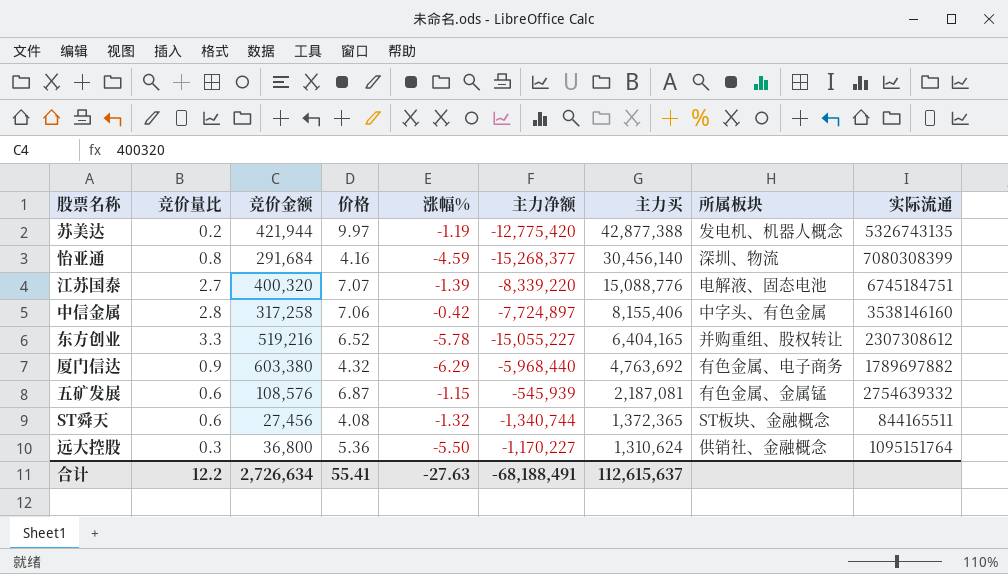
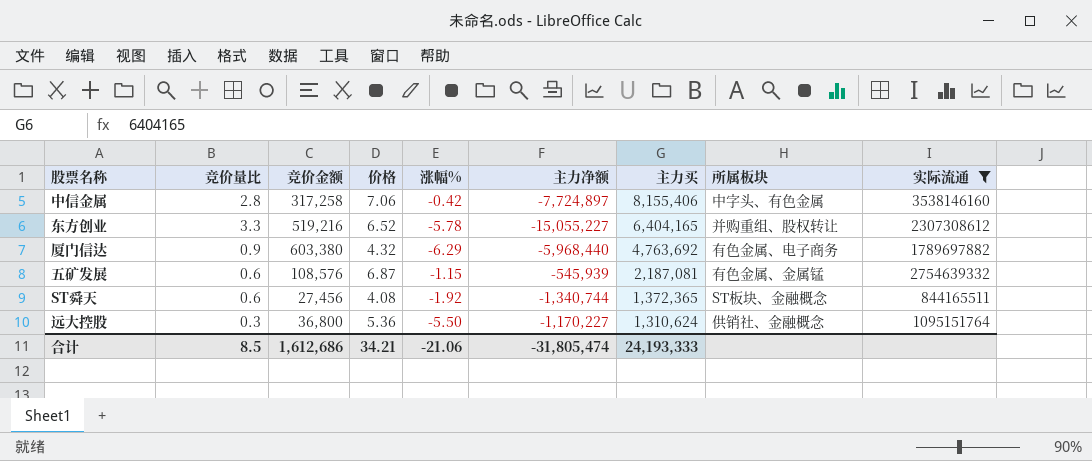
filter: none -> 实际流通 <= 3538146160
ST舜天 | 涨幅%: -1.32 -> -1.92
合计 | 竞价量比: 12.2 -> 8.5
合计 | 竞价金额: 2,726,634 -> 1,612,686
合计 | 价格: 55.41 -> 34.21
合计 | 涨幅%: -27.63 -> -21.06
合计 | 主力净额: -68,188,491 -> -31,805,474
合计 | 主力买: 112,615,637 -> 24,193,333

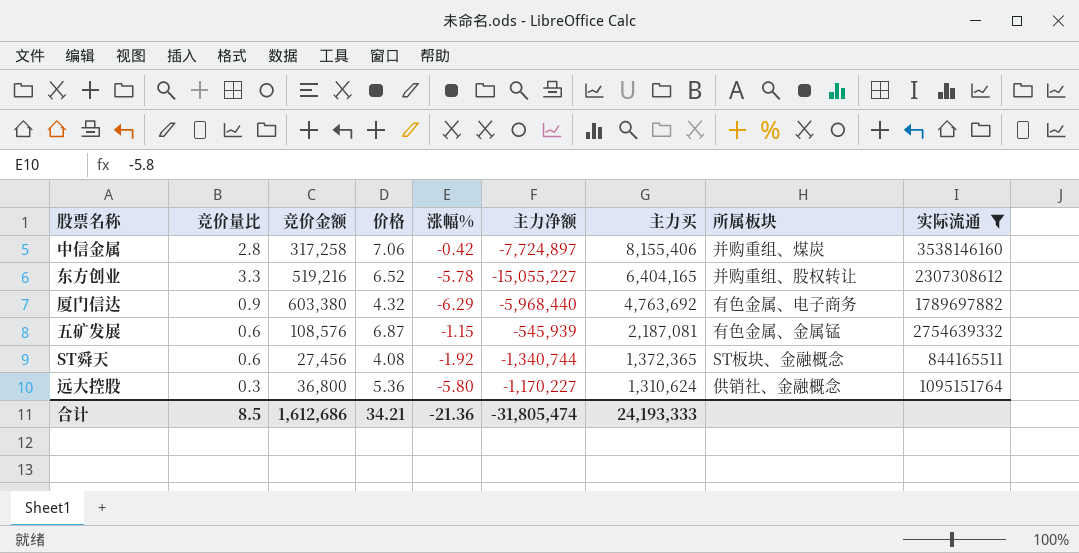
中信金属 | 所属板块: 中字头、有色金属 -> 并购重组、煤炭
远大控股 | 涨幅%: -5.50 -> -5.80
合计 | 涨幅%: -21.06 -> -21.36

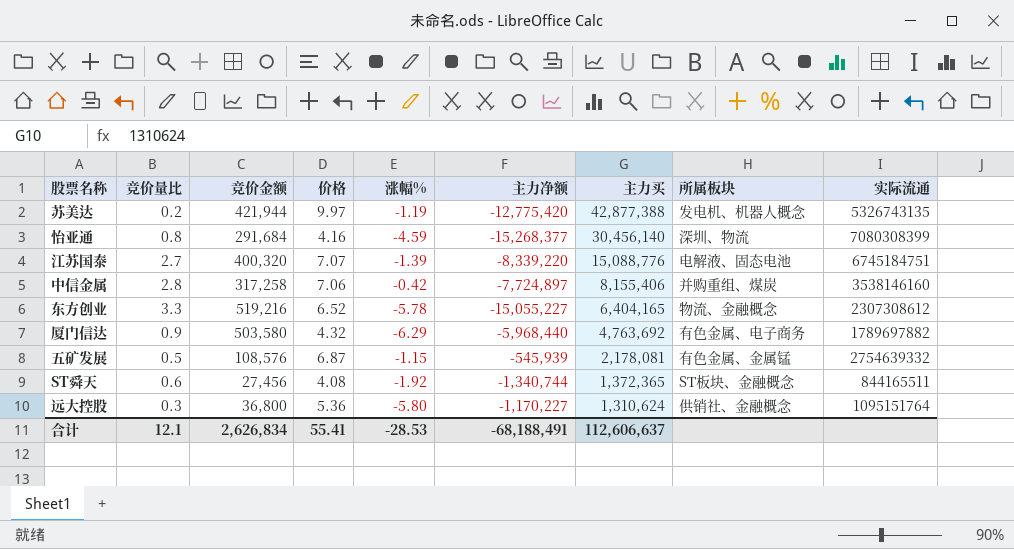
filter: 实际流通 <= 3538146160 -> none
东方创业 | 所属板块: 并购重组、股权转让 -> 物流、金融概念
厦门信达 | 竞价金额: 603,380 -> 503,580
五矿发展 | 竞价量比: 0.6 -> 0.5
五矿发展 | 主力买: 2,187,081 -> 2,178,081
合计 | 竞价量比: 8.5 -> 12.1
合计 | 竞价金额: 1,612,686 -> 2,626,834
合计 | 价格: 34.21 -> 55.41
合计 | 涨幅%: -21.36 -> -28.53
合计 | 主力净额: -31,805,474 -> -68,188,491
合计 | 主力买: 24,193,333 -> 112,606,637

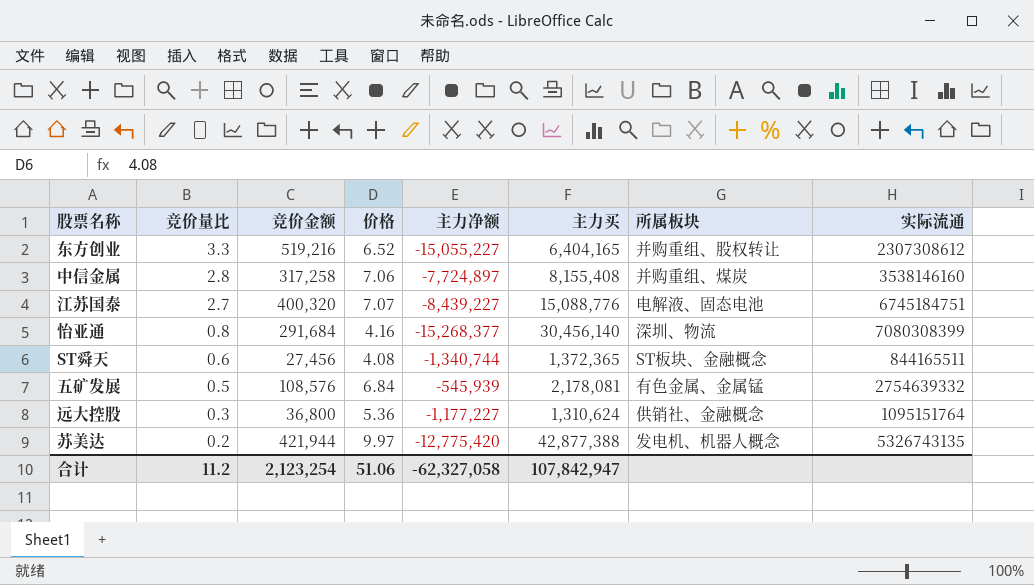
row order: 主力买 descending -> 竞价量比 descending
column 涨幅% | position: 5 -> none
row 厦门信达: 0.9 | 503,580 | 4.32 | -6.29 | -5,968,440 | 4,763,692 | 有色金属、电子商务 | 1789697882 -> none
东方创业 | 所属板块: 物流、金融概念 -> 并购重组、股权转让
中信金属 | 主力买: 8,155,406 -> 8,155,408
江苏国泰 | 主力净额: -8,339,220 -> -8,439,227
五矿发展 | 价格: 6.87 -> 6.84
远大控股 | 主力净额: -1,170,227 -> -1,177,227
合计 | 竞价量比: 12.1 -> 11.2
合计 | 竞价金额: 2,626,834 -> 2,123,254
合计 | 价格: 55.41 -> 51.06
合计 | 主力净额: -68,188,491 -> -62,327,058
合计 | 主力买: 112,606,637 -> 107,842,947

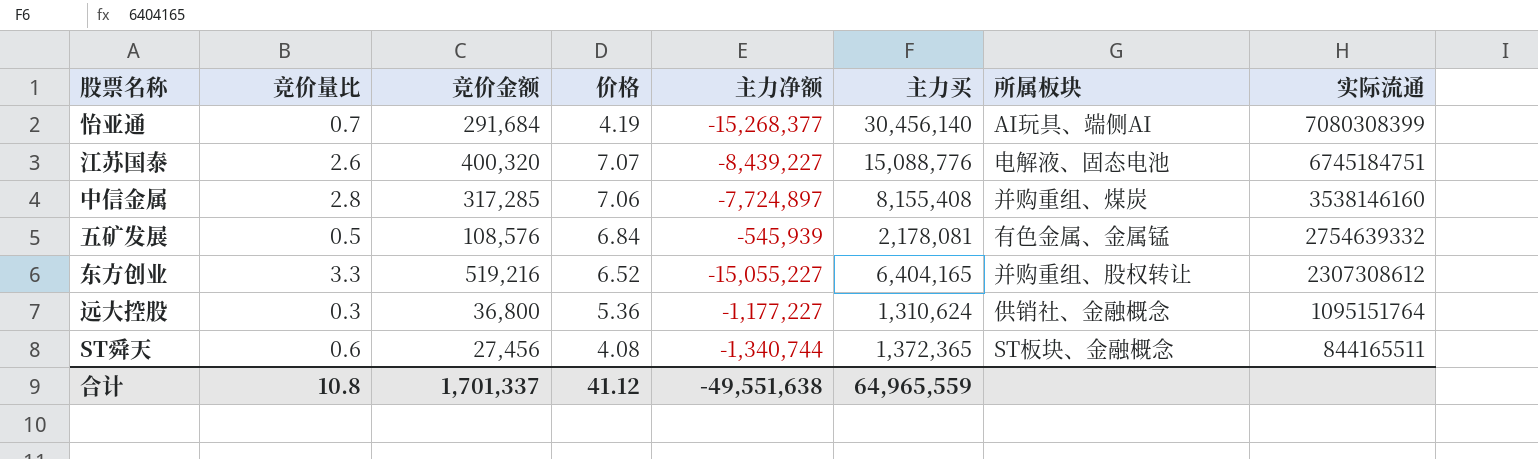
row order: 竞价量比 descending -> 实际流通 descending
row 苏美达: 0.2 | 421,944 | 9.97 | -12,775,420 | 42,877,388 | 发电机、机器人概念 | 5326743135 -> none
怡亚通 | 竞价量比: 0.8 -> 0.7
怡亚通 | 价格: 4.16 -> 4.19
怡亚通 | 所属板块: 深圳、物流 -> AI玩具、端侧AI
江苏国泰 | 竞价量比: 2.7 -> 2.6
中信金属 | 竞价金额: 317,258 -> 317,285
合计 | 竞价量比: 11.2 -> 10.8
合计 | 竞价金额: 2,123,254 -> 1,701,337
合计 | 价格: 51.06 -> 41.12
合计 | 主力净额: -62,327,058 -> -49,551,638
合计 | 主力买: 107,842,947 -> 64,965,559

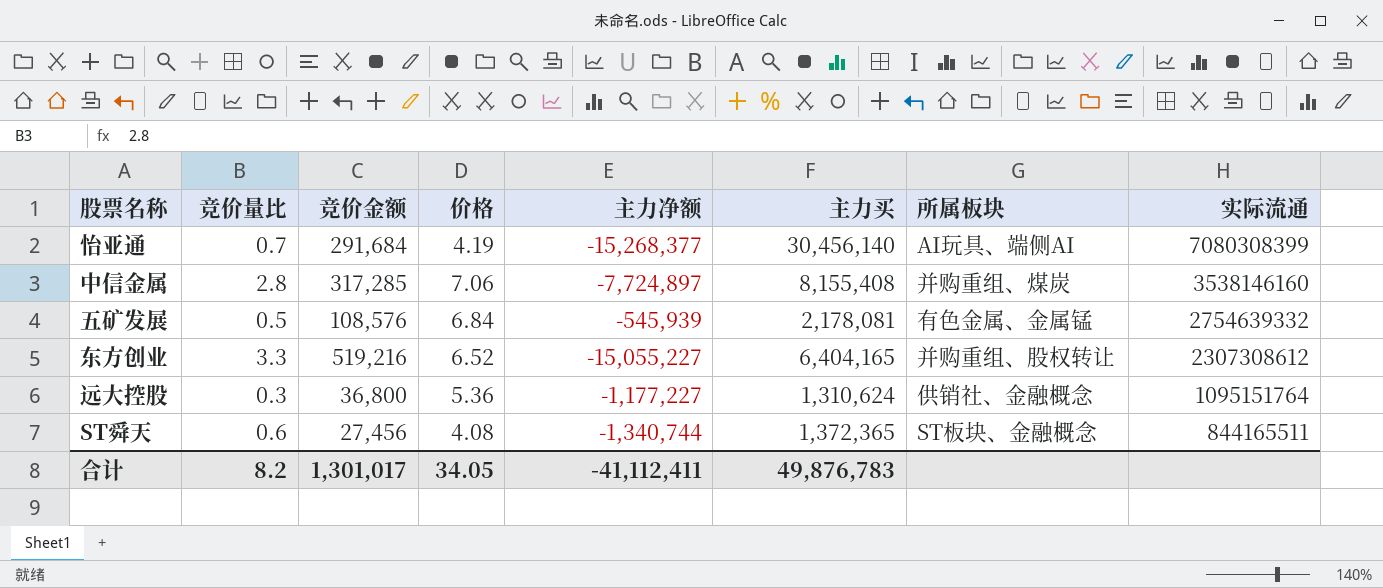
row 江苏国泰: 2.6 | 400,320 | 7.07 | -8,439,227 | 15,088,776 | 电解液、固态电池 | 6745184751 -> none
合计 | 竞价量比: 10.8 -> 8.2
合计 | 竞价金额: 1,701,337 -> 1,301,017
合计 | 价格: 41.12 -> 34.05
合计 | 主力净额: -49,551,638 -> -41,112,411
合计 | 主力买: 64,965,559 -> 49,876,783

